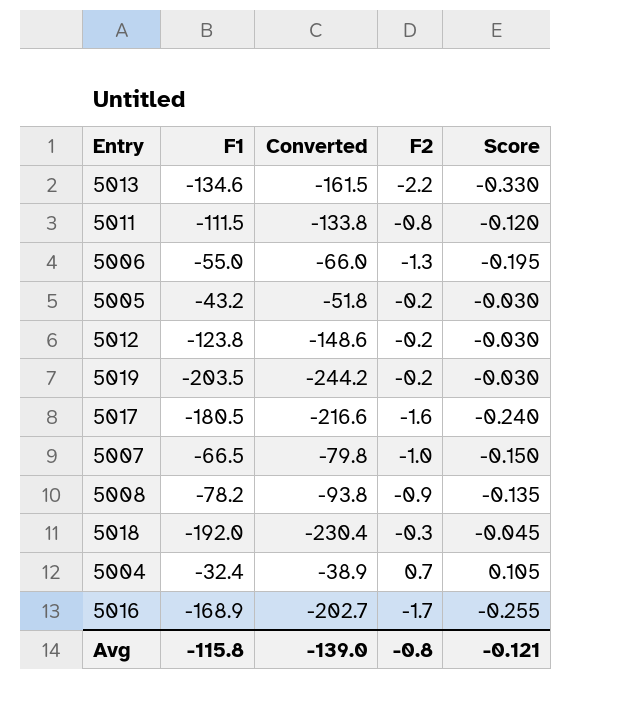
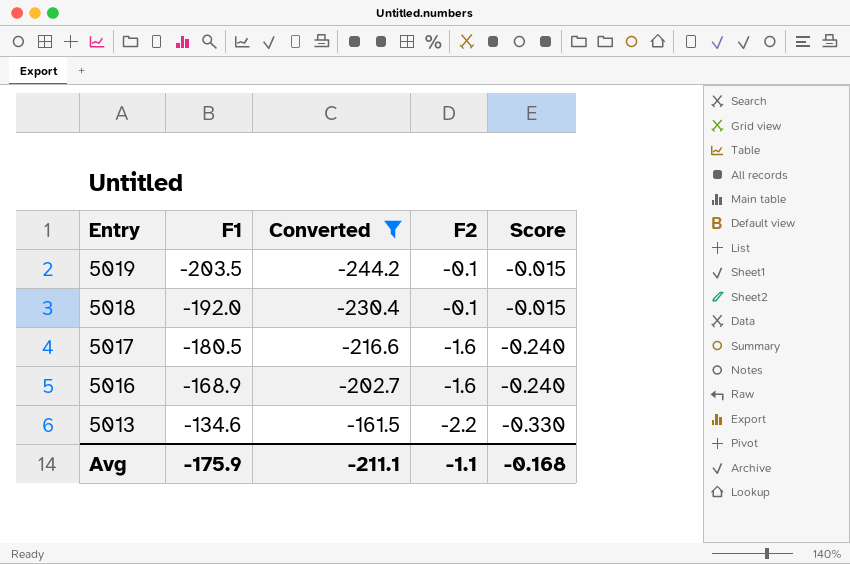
filter: none -> Converted <= -161.5
row order: none -> Entry descending
5019 | F2: -0.2 -> -0.1
5019 | Score: -0.030 -> -0.015
5018 | F2: -0.3 -> -0.1
5018 | Score: -0.045 -> -0.015
5016 | F2: -1.7 -> -1.6
5016 | Score: -0.255 -> -0.240
Avg | F1: -115.8 -> -175.9
Avg | Converted: -139.0 -> -211.1
Avg | F2: -0.8 -> -1.1
Avg | Score: -0.121 -> -0.168

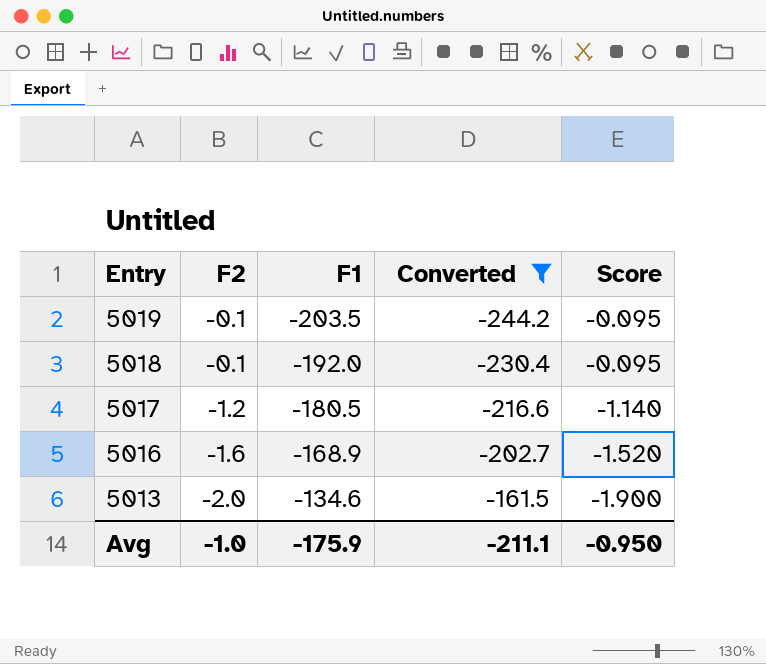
column F2 | position: 4 -> 2
column Score | formula: [F2] * 0.15 -> [F2] * 0.95
5017 | F2: -1.6 -> -1.2
5013 | F2: -2.2 -> -2.0
Avg | F2: -1.1 -> -1.0
Avg | Score: -0.168 -> -0.950

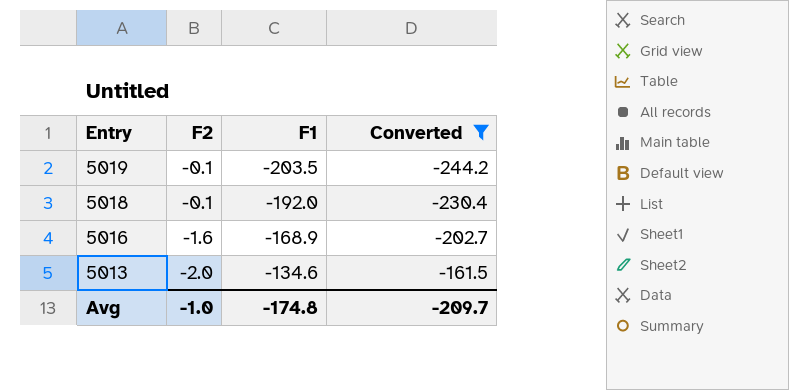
column Score | formula: [F2] * 0.95 -> none
row 5017: -1.2 | -180.5 | -216.6 | -1.140 -> none
Avg | F1: -175.9 -> -174.8
Avg | Converted: -211.1 -> -209.7

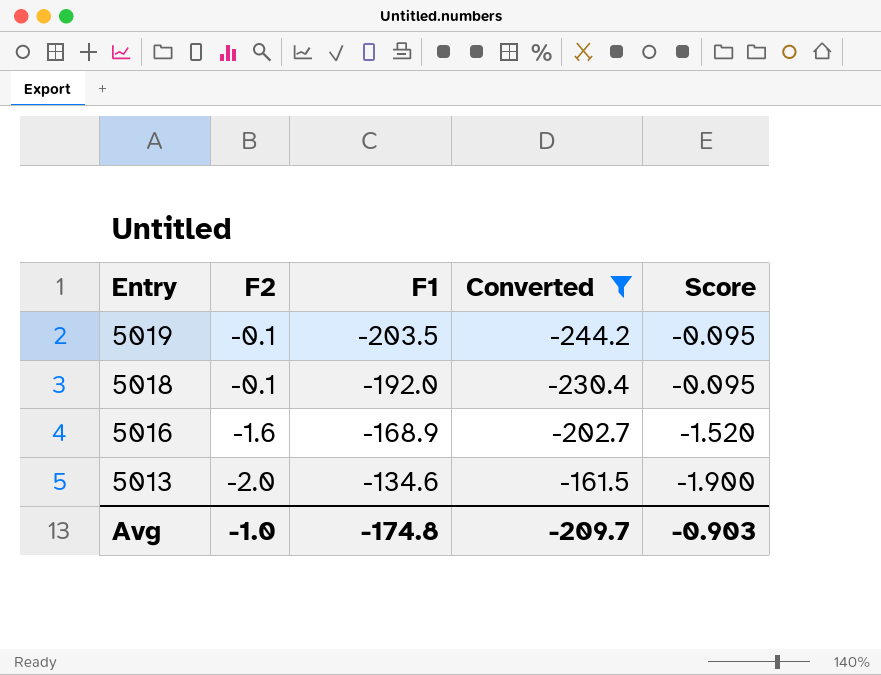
column Score | formula: none -> [F2] * 0.95

